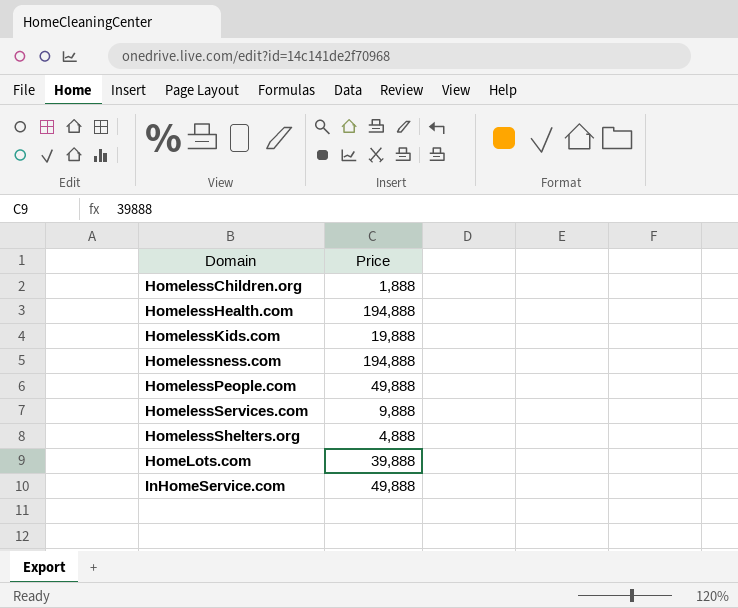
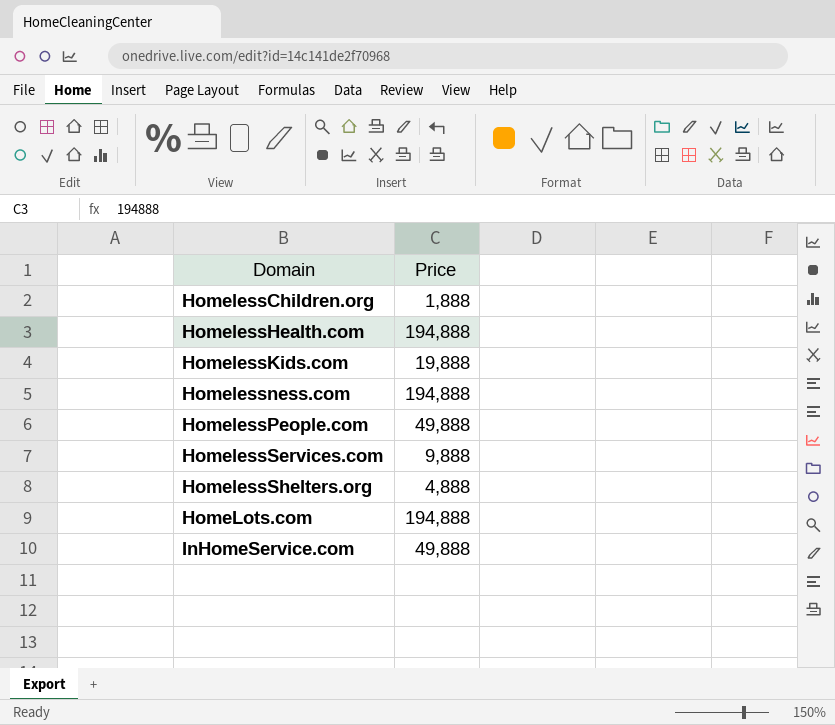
HomeLots.com | Price: 39,888 -> 194,888

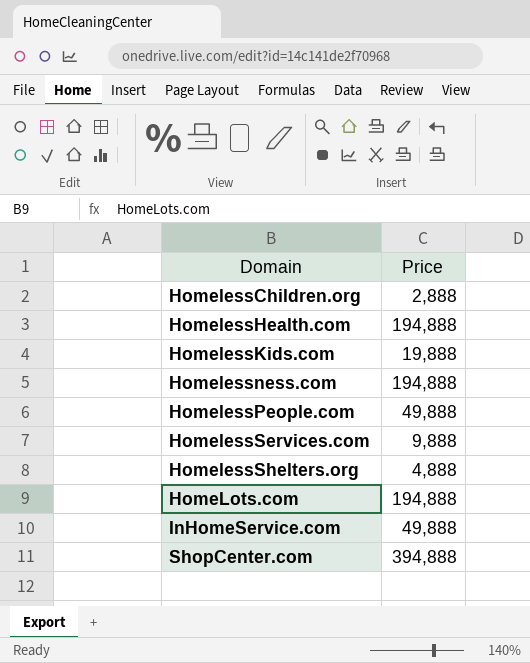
HomelessChildren.org | Price: 1,888 -> 2,888
row ShopCenter.com: none -> 394,888

